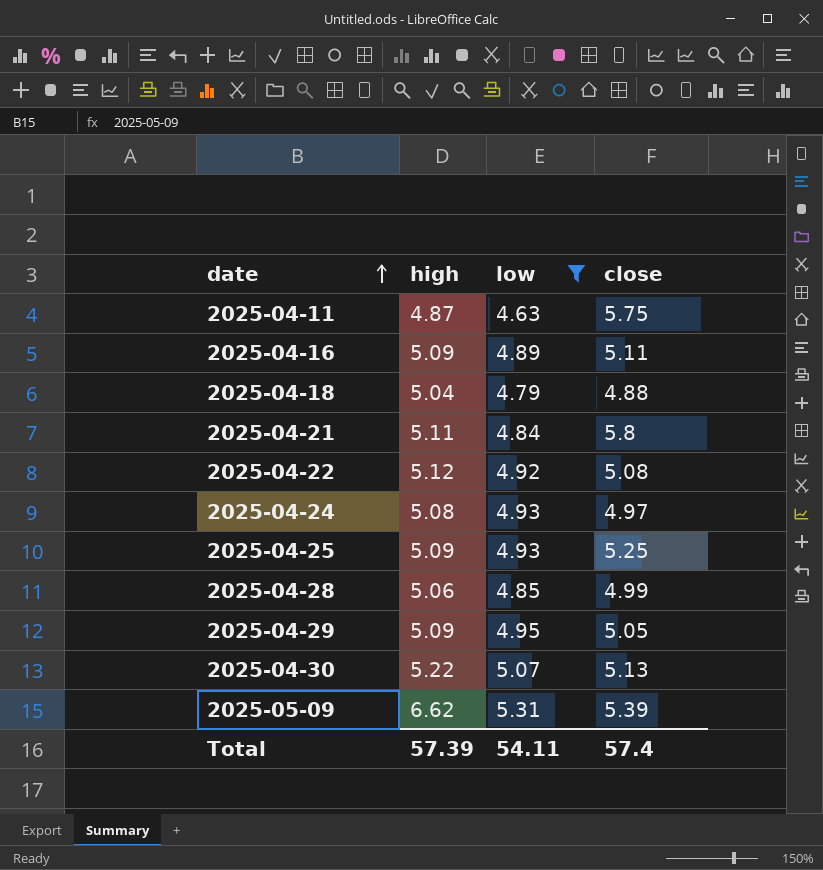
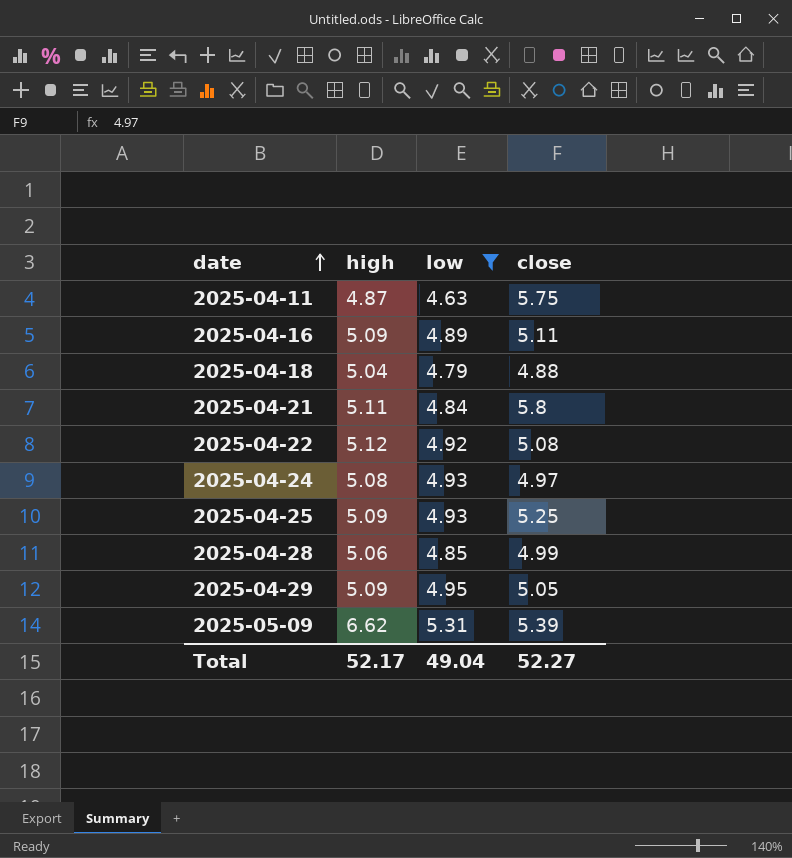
row 2025-04-30: 5.22 | 5.07 | 5.13 -> none
Total | high: 57.39 -> 52.17
Total | low: 54.11 -> 49.04
Total | close: 57.4 -> 52.27

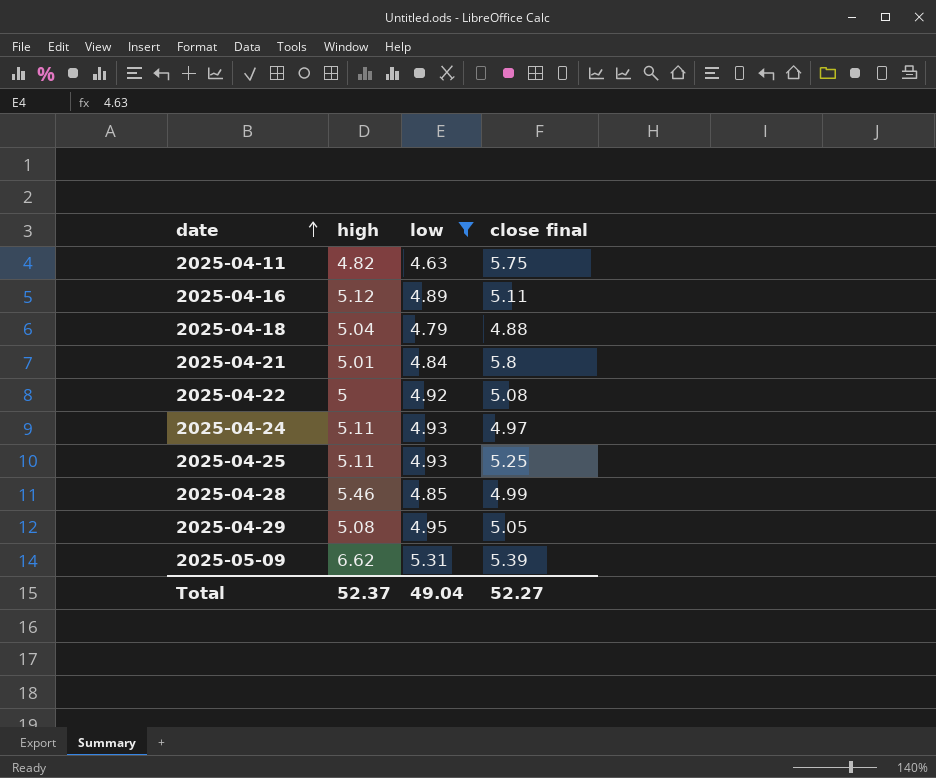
column name: close -> close final
2025-04-11 | high: 4.87 -> 4.82
2025-04-16 | high: 5.09 -> 5.12
2025-04-21 | high: 5.11 -> 5.01
2025-04-22 | high: 5.12 -> 5
2025-04-24 | high: 5.08 -> 5.11
2025-04-25 | high: 5.09 -> 5.11
2025-04-28 | high: 5.06 -> 5.46
2025-04-29 | high: 5.09 -> 5.08
Total | high: 52.17 -> 52.37

